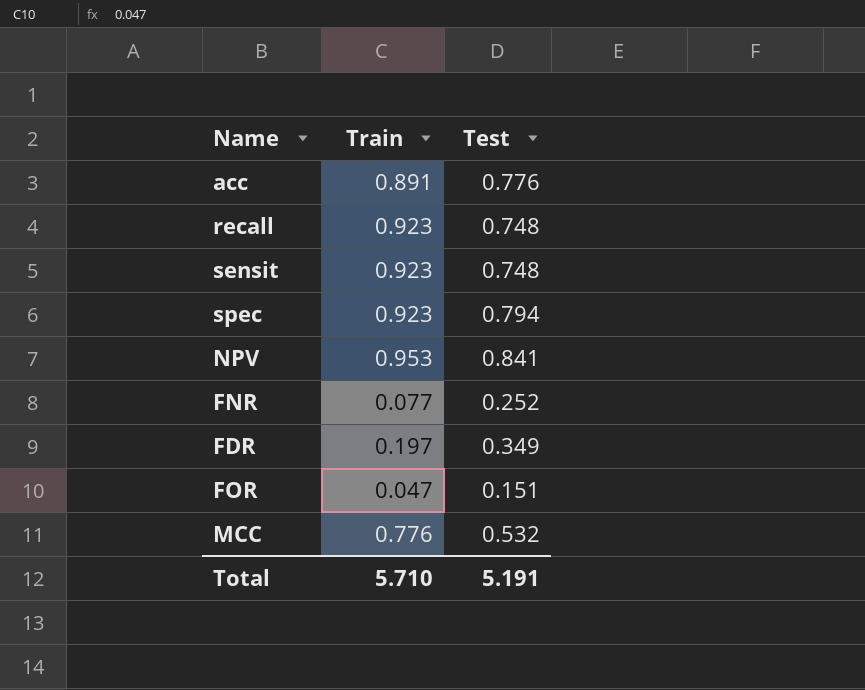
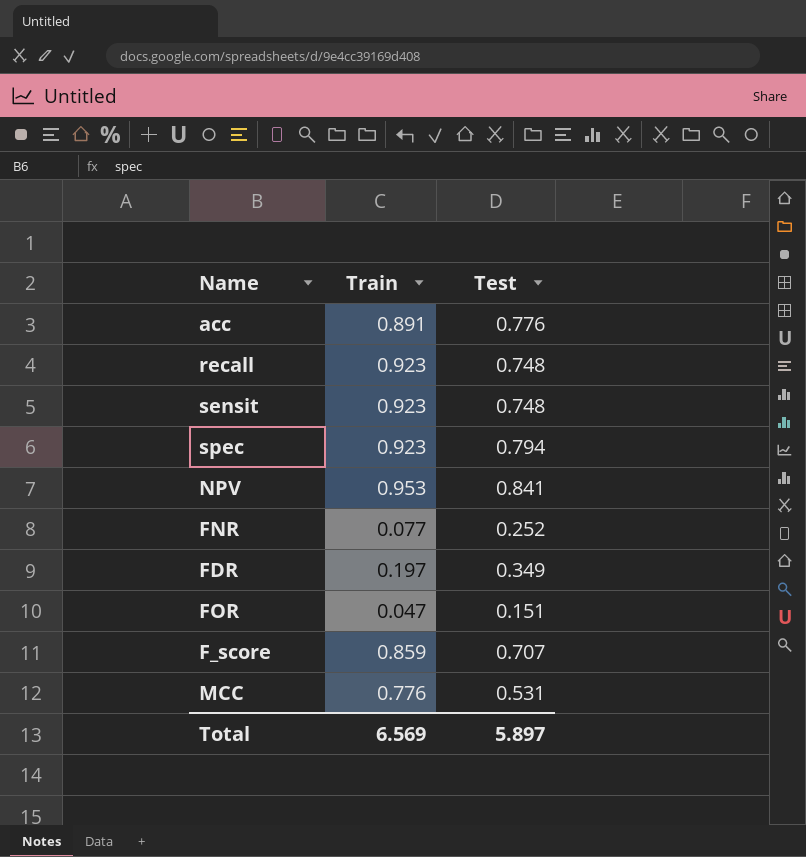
row F_score: none -> 0.859 | 0.707
MCC | Test: 0.532 -> 0.531
Total | Train: 5.710 -> 6.569
Total | Test: 5.191 -> 5.897

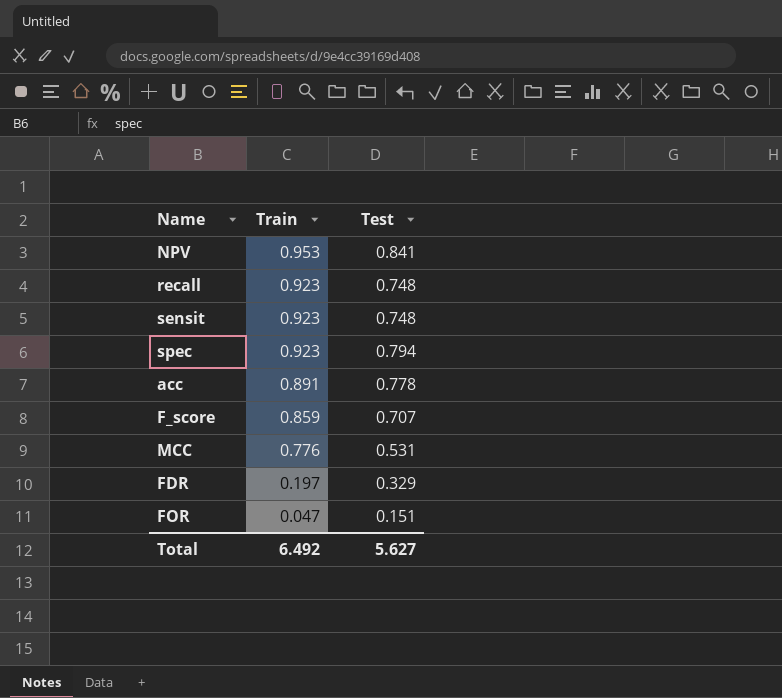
row order: none -> Train descending
row FNR: 0.077 | 0.252 -> none
acc | Test: 0.776 -> 0.778
FDR | Test: 0.349 -> 0.329
Total | Train: 6.569 -> 6.492
Total | Test: 5.897 -> 5.627

